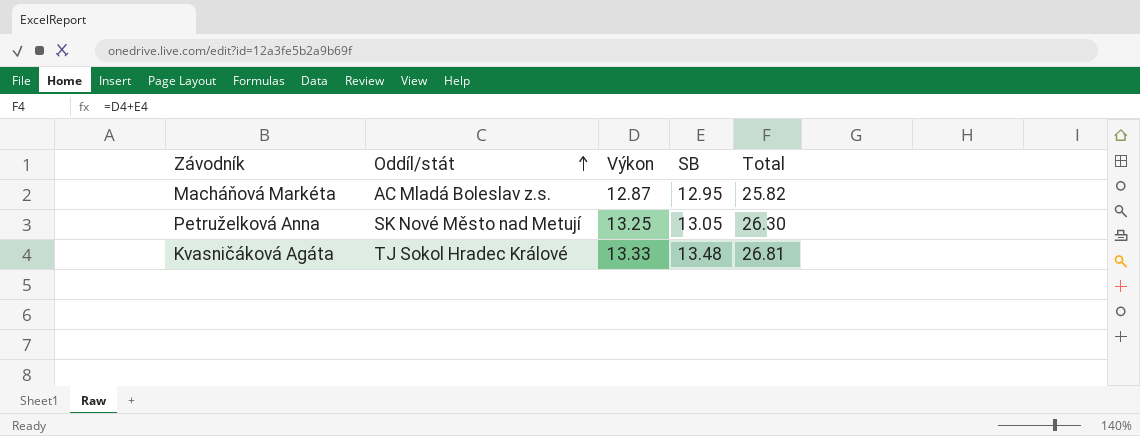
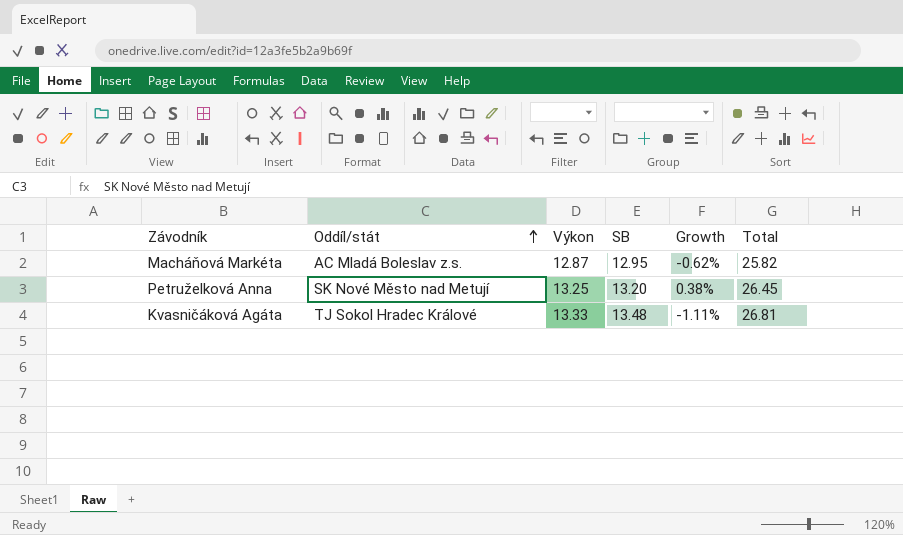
column Growth | formula: none -> ([Výkon] - [SB]) / [SB]
Petruželková Anna | SB: 13.05 -> 13.20
Petruželková Anna | Total: 26.30 -> 26.45

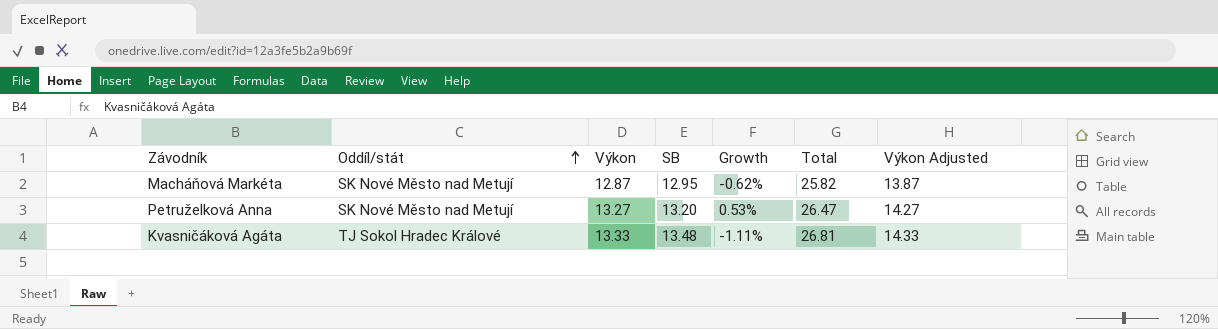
column Výkon Adjusted | formula: none -> [Výkon] + 1
Macháňová Markéta | Oddíl/stát: AC Mladá Boleslav z.s. -> SK Nové Město nad Metují
Petruželková Anna | Výkon: 13.25 -> 13.27
Petruželková Anna | Growth: 0.38% -> 0.53%
Petruželková Anna | Total: 26.45 -> 26.47

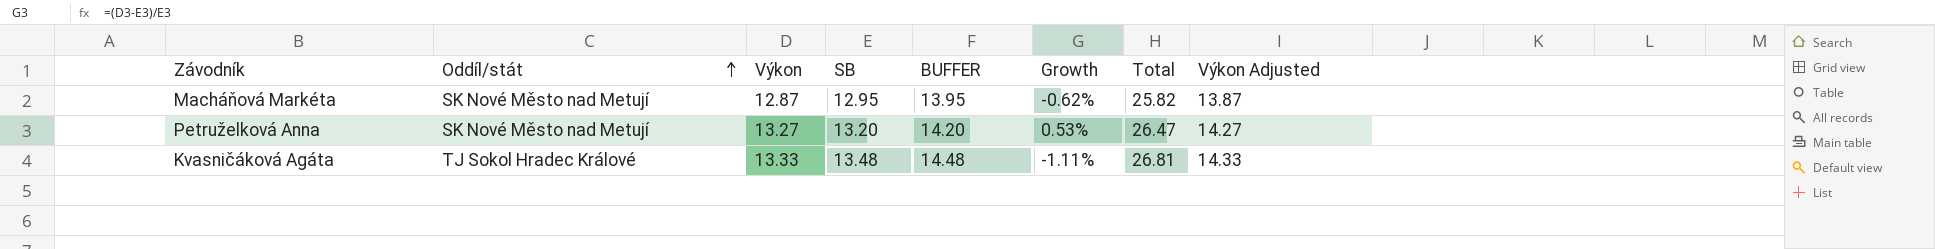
column BUFFER | formula: none -> [SB] + 1

